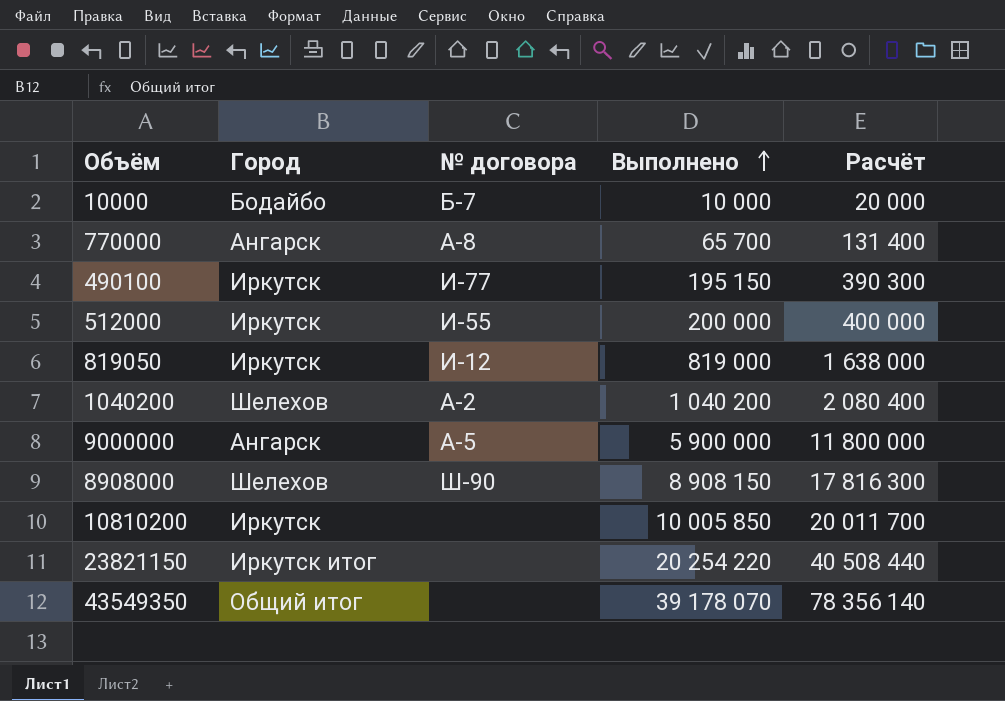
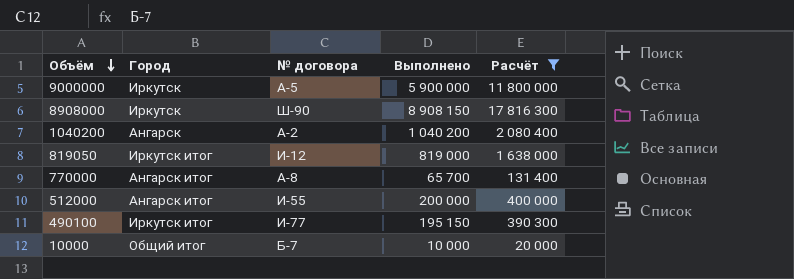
filter: none -> Расчёт <= 17 816 300
row order: Выполнено ascending -> Объём descending
9000000 | Город: Ангарск -> Иркутск
8908000 | Город: Шелехов -> Иркутск
1040200 | Город: Шелехов -> Ангарск
819050 | Город: Иркутск -> Иркутск итог
770000 | Город: Ангарск -> Ангарск итог
512000 | Город: Иркутск -> Ангарск итог
490100 | Город: Иркутск -> Иркутск итог
10000 | Город: Бодайбо -> Общий итог

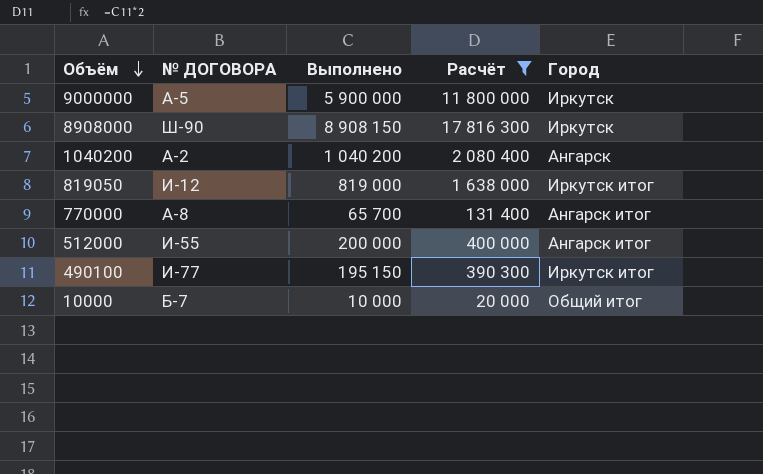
column name: № договора -> № ДОГОВОРА
column Город | position: 2 -> 5

